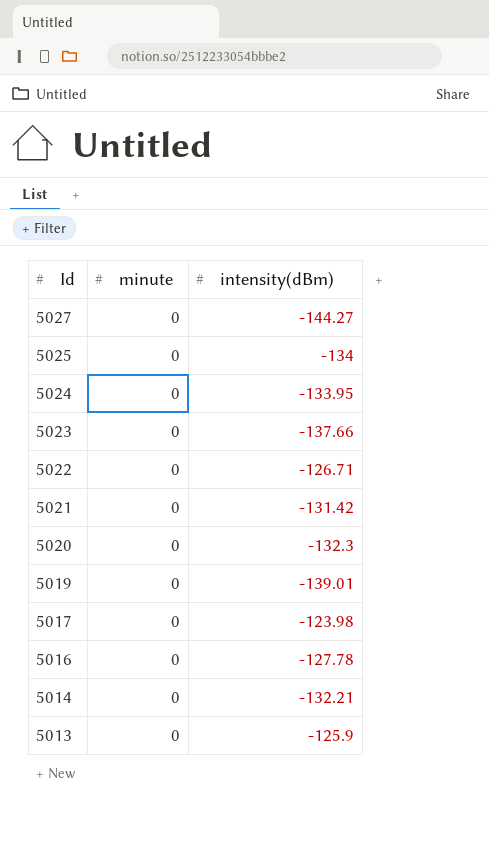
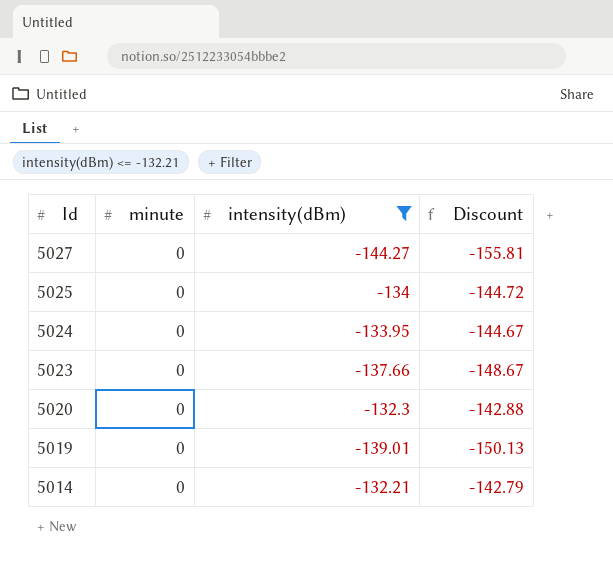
filter: none -> intensity(dBm) <= -132.21
column Discount | formula: none -> [intensity(dBm)] * 1.08

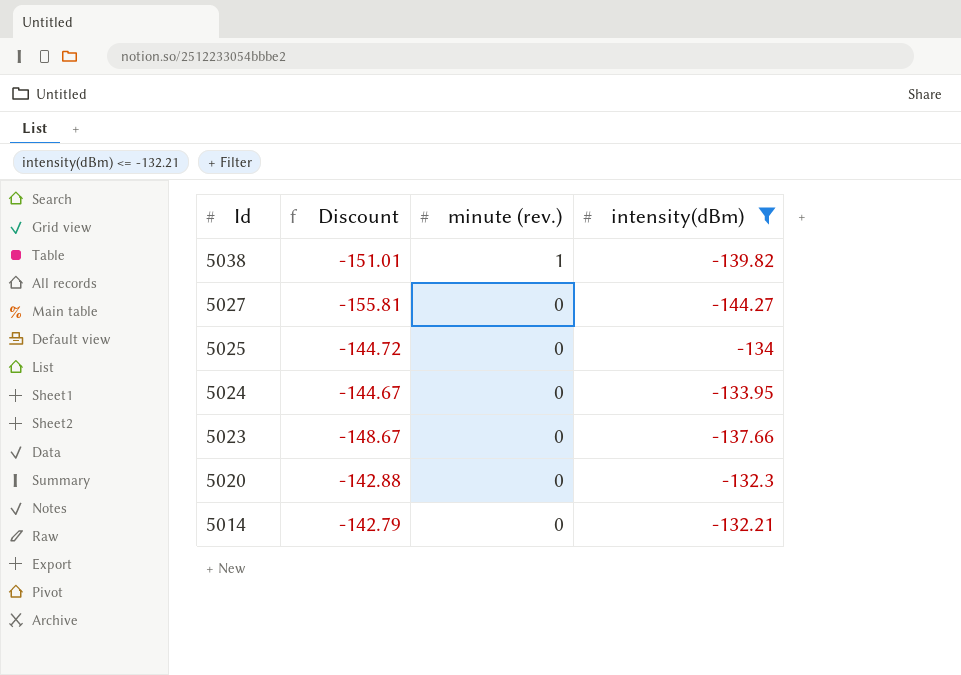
column Discount | position: 4 -> 2
column name: minute -> minute (rev.)
row 5019: 0 | -139.01 | -150.13 -> none
row 5038: none -> -151.01 | 1 | -139.82

